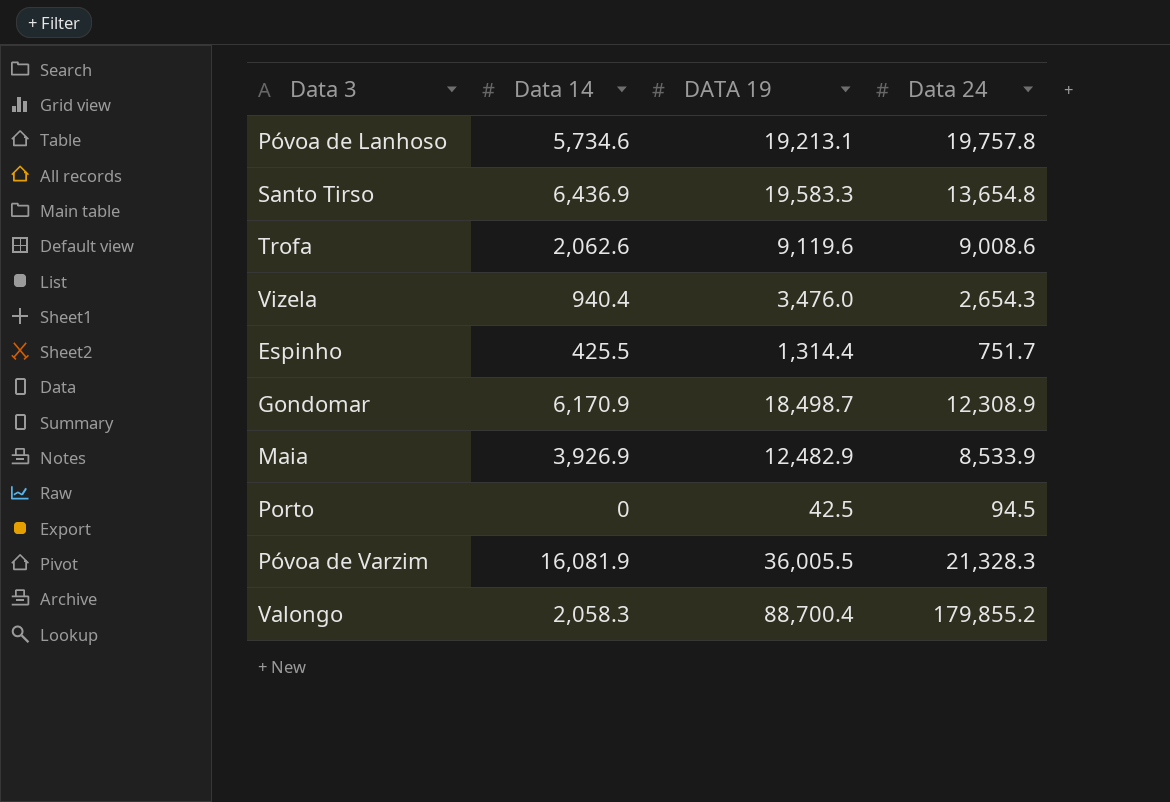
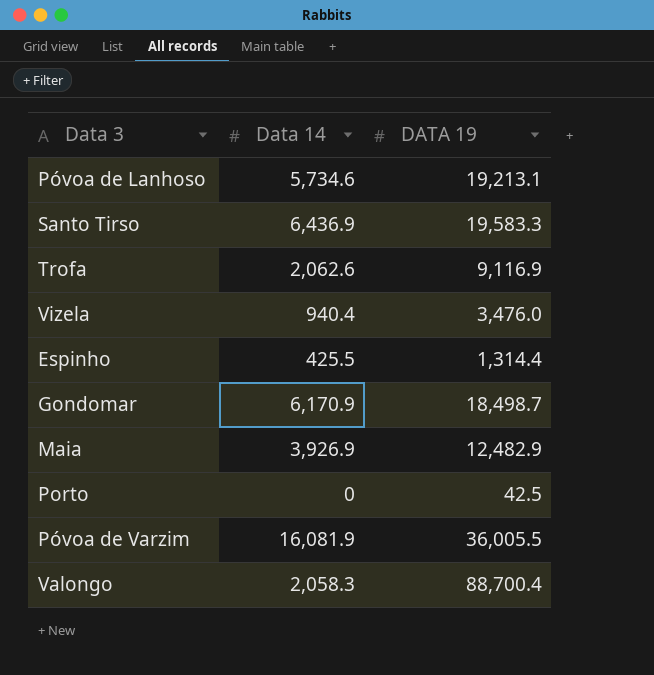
column Data 24 | position: 4 -> none
Trofa | DATA 19: 9,119.6 -> 9,116.9

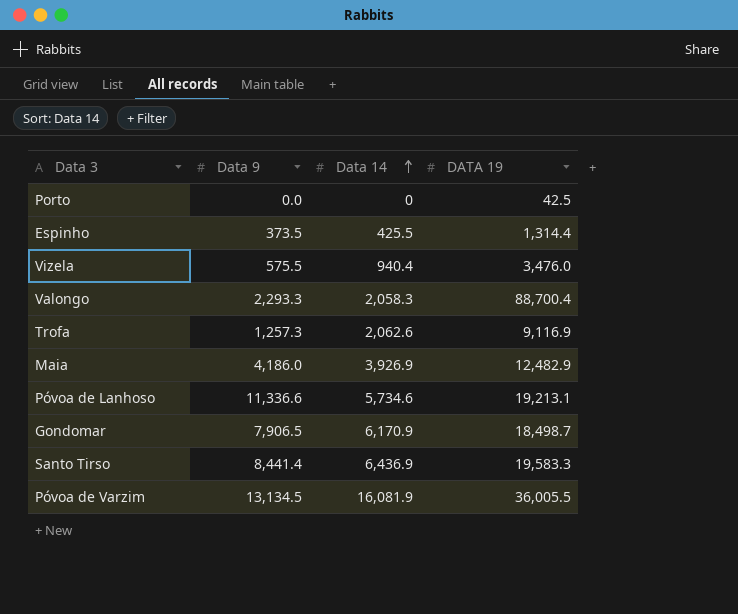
row order: none -> Data 14 ascending
column Data 9 | position: none -> 2

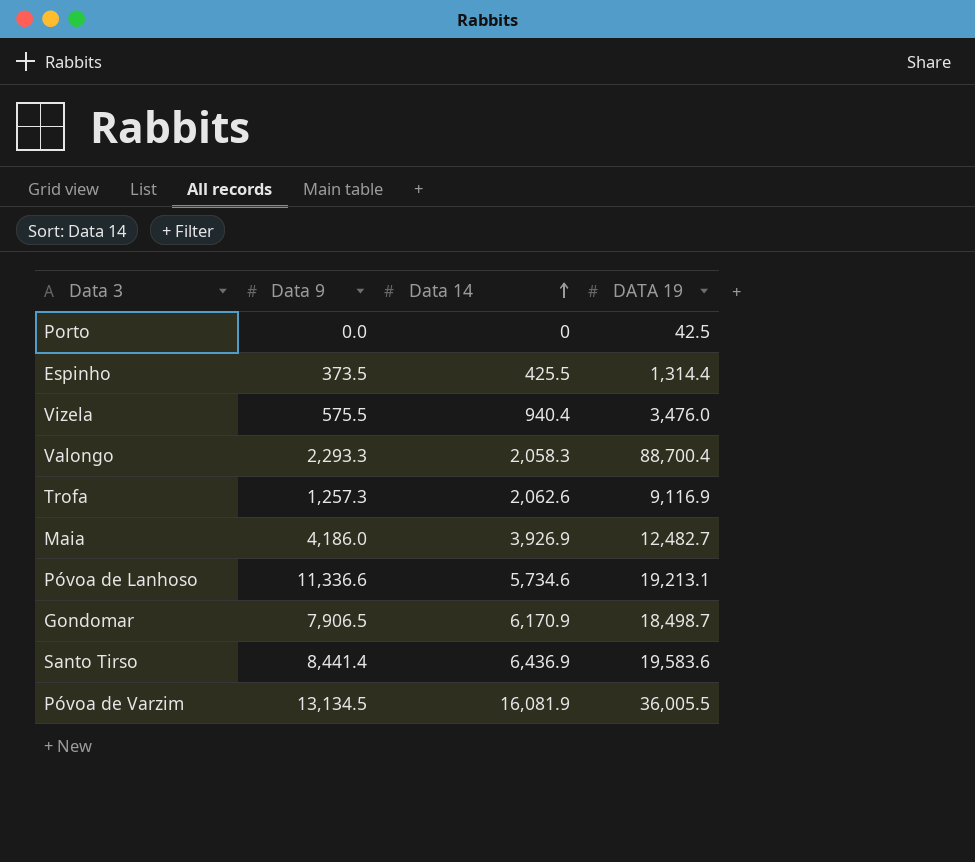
Maia | DATA 19: 12,482.9 -> 12,482.7
Santo Tirso | DATA 19: 19,583.3 -> 19,583.6

